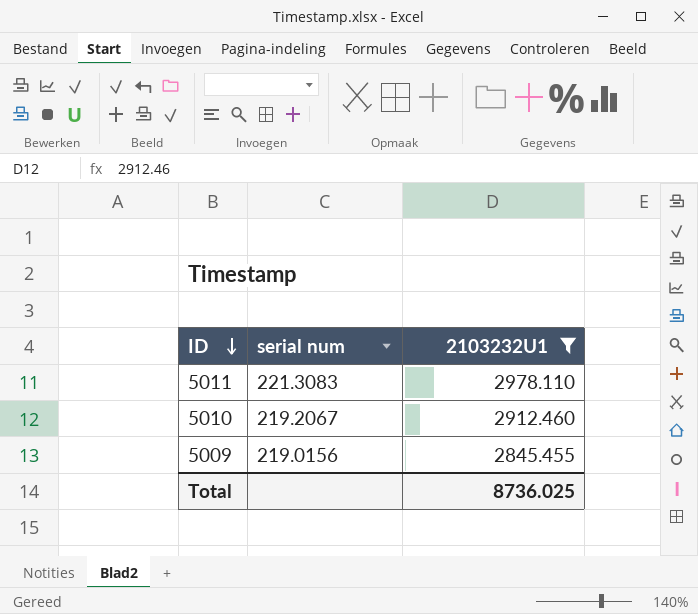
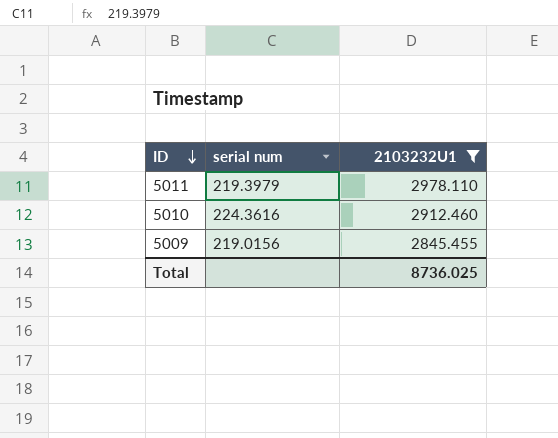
5011 | serial num: 221.3083 -> 219.3979
5010 | serial num: 219.2067 -> 224.3616

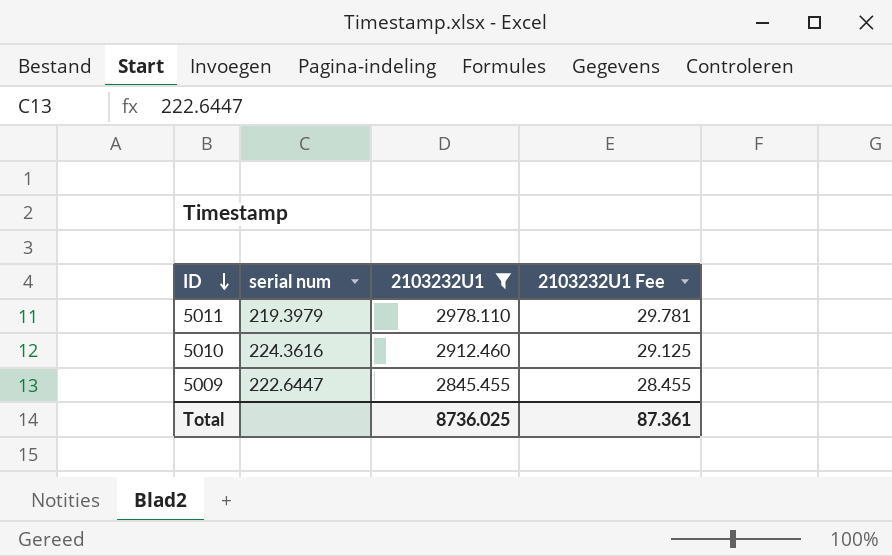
column 2103232U1 Fee | formula: none -> [2103232U1] * 0.01
5009 | serial num: 219.0156 -> 222.6447

